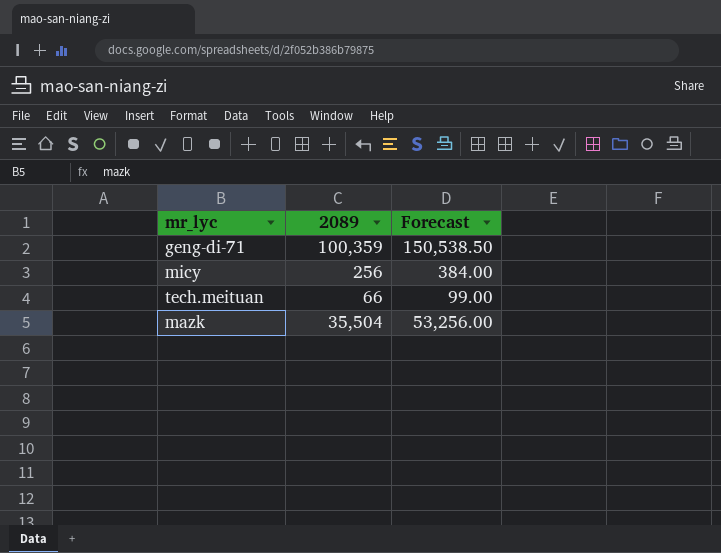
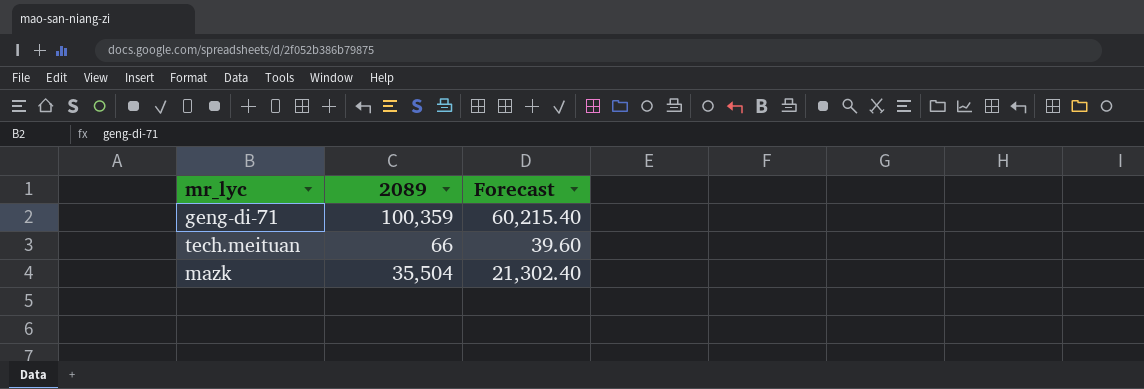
column Forecast | formula: [2089] * 1.5 -> [2089] * 0.6
row micy: 256 | 384.00 -> none

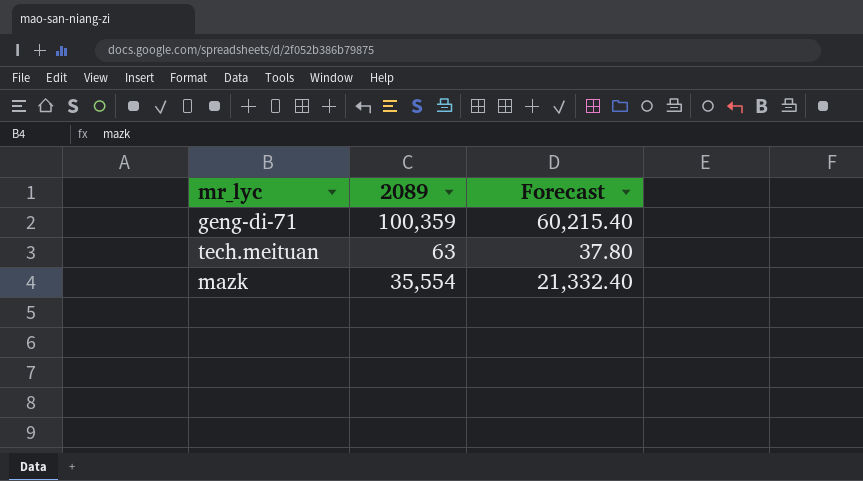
tech.meituan | 2089: 66 -> 63
tech.meituan | Forecast: 39.60 -> 37.80
mazk | 2089: 35,504 -> 35,554
mazk | Forecast: 21,302.40 -> 21,332.40

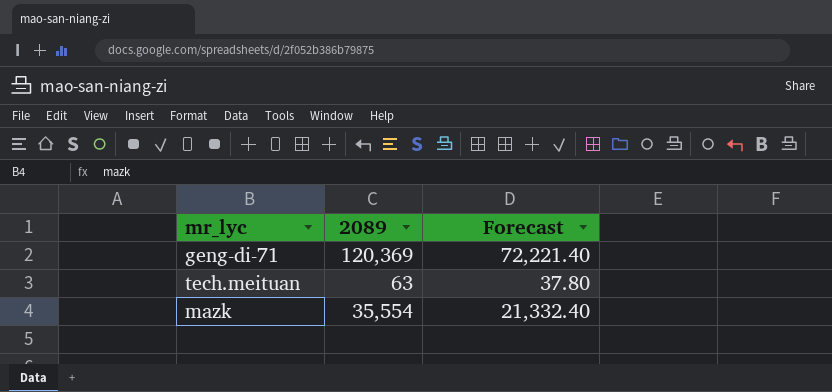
geng-di-71 | 2089: 100,359 -> 120,369
geng-di-71 | Forecast: 60,215.40 -> 72,221.40

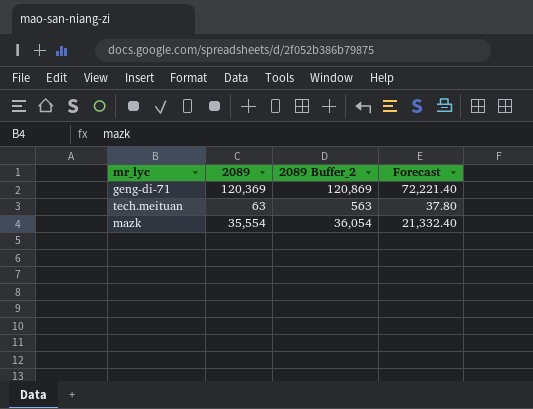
column 2089 Buffer_2 | formula: none -> [2089] + 500

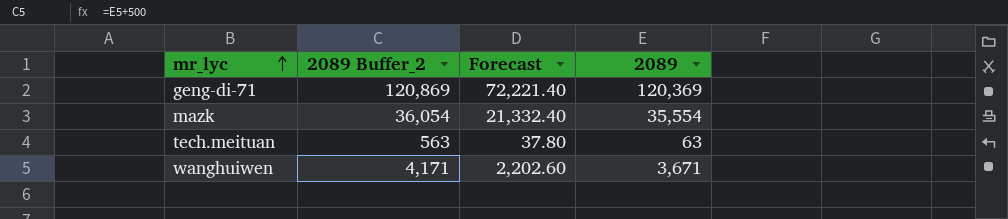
row order: none -> mr_lyc ascending
column 2089 | position: 2 -> 4
row wanghuiwen: none -> 4,171 | 2,202.60 | 3,671

